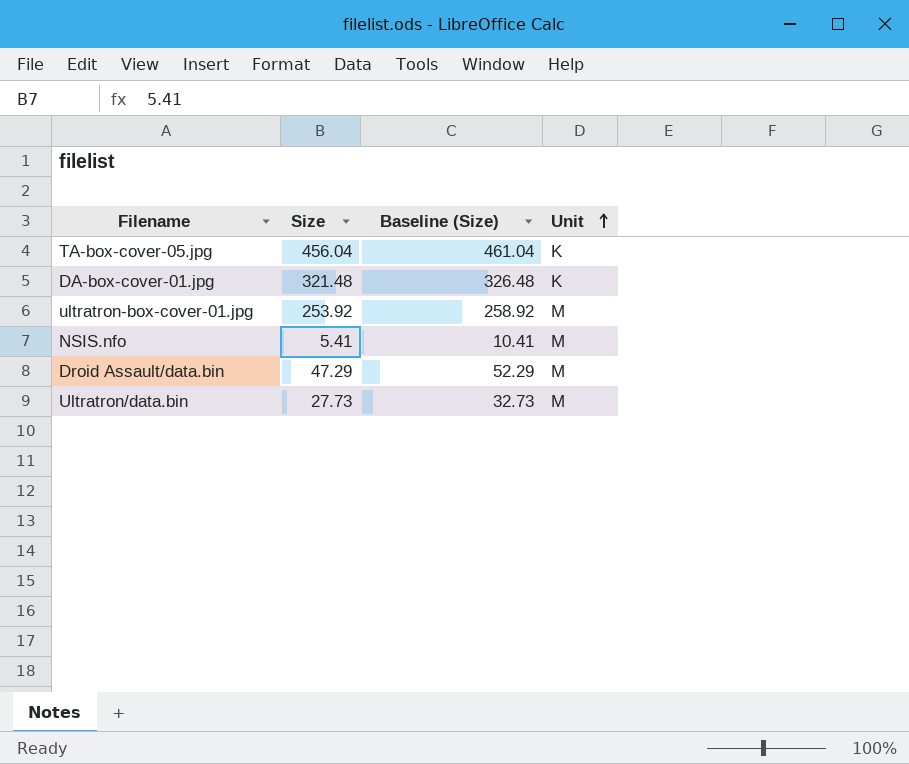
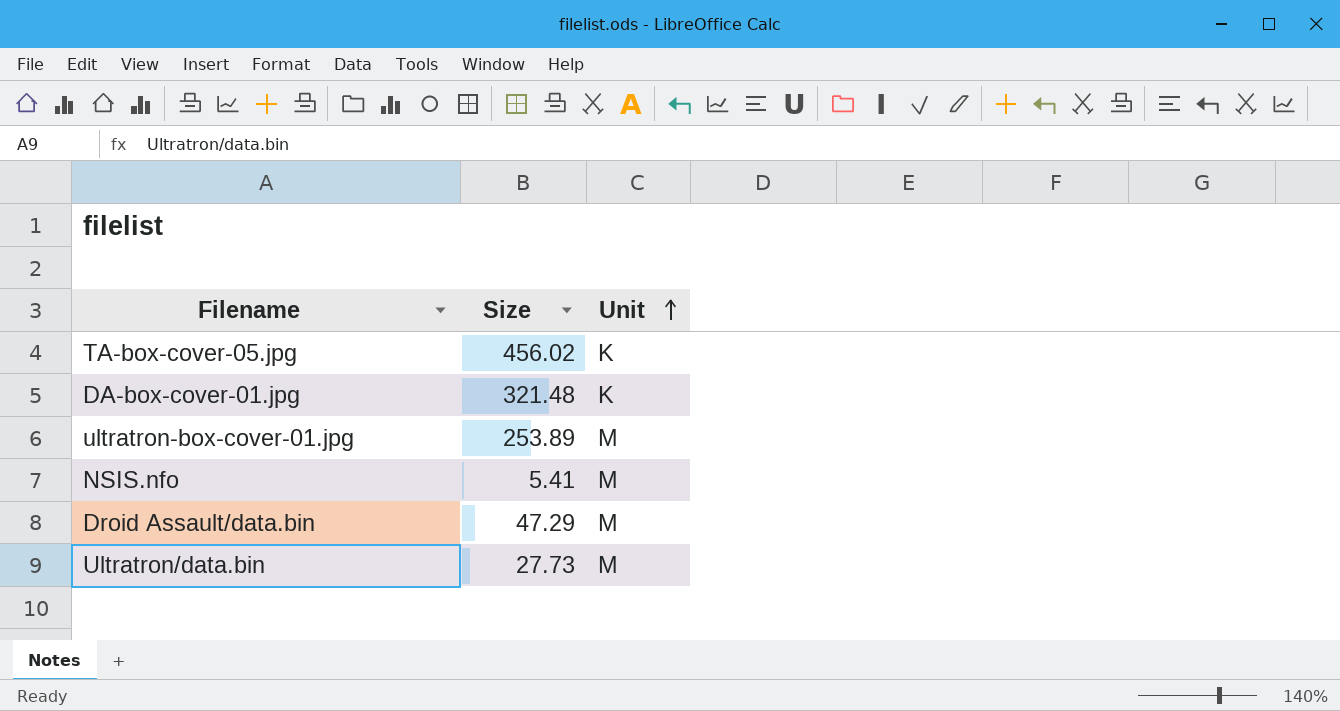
column Baseline (Size) | formula: [Size] + 5 -> none
TA-box-cover-05.jpg | Size: 456.04 -> 456.02
ultratron-box-cover-01.jpg | Size: 253.92 -> 253.89

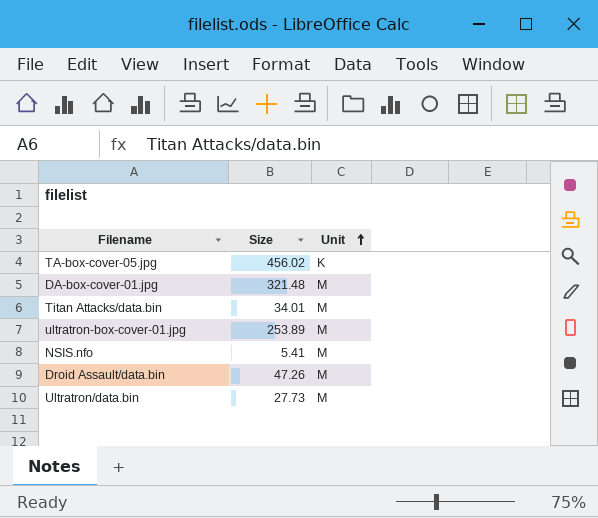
DA-box-cover-01.jpg | Unit: K -> M
row Titan Attacks/data.bin: none -> 34.01 | M
Droid Assault/data.bin | Size: 47.29 -> 47.26

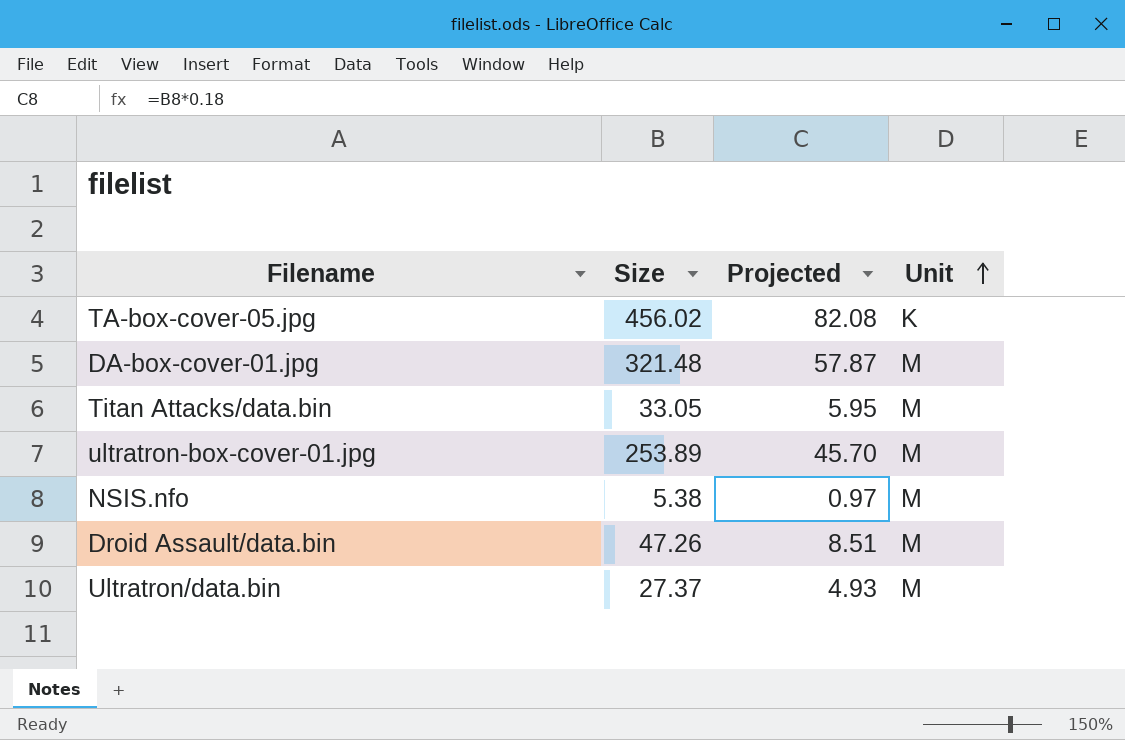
column Projected | formula: none -> [Size] * 0.18
Titan Attacks/data.bin | Size: 34.01 -> 33.05
NSIS.nfo | Size: 5.41 -> 5.38
Ultratron/data.bin | Size: 27.73 -> 27.37

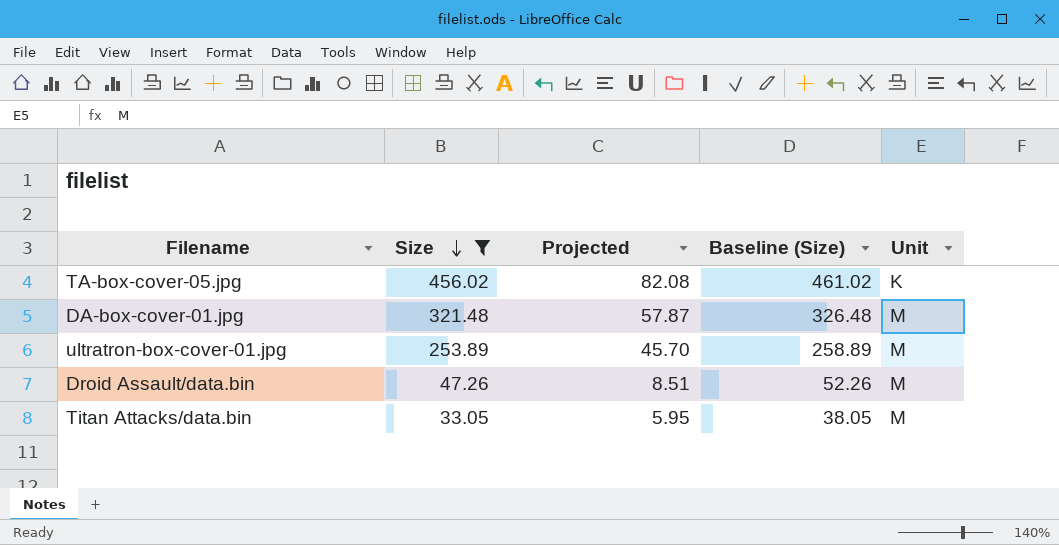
filter: none -> Size >= 33.05
row order: Unit ascending -> Size descending
column Baseline (Size) | formula: none -> [Size] + 5

